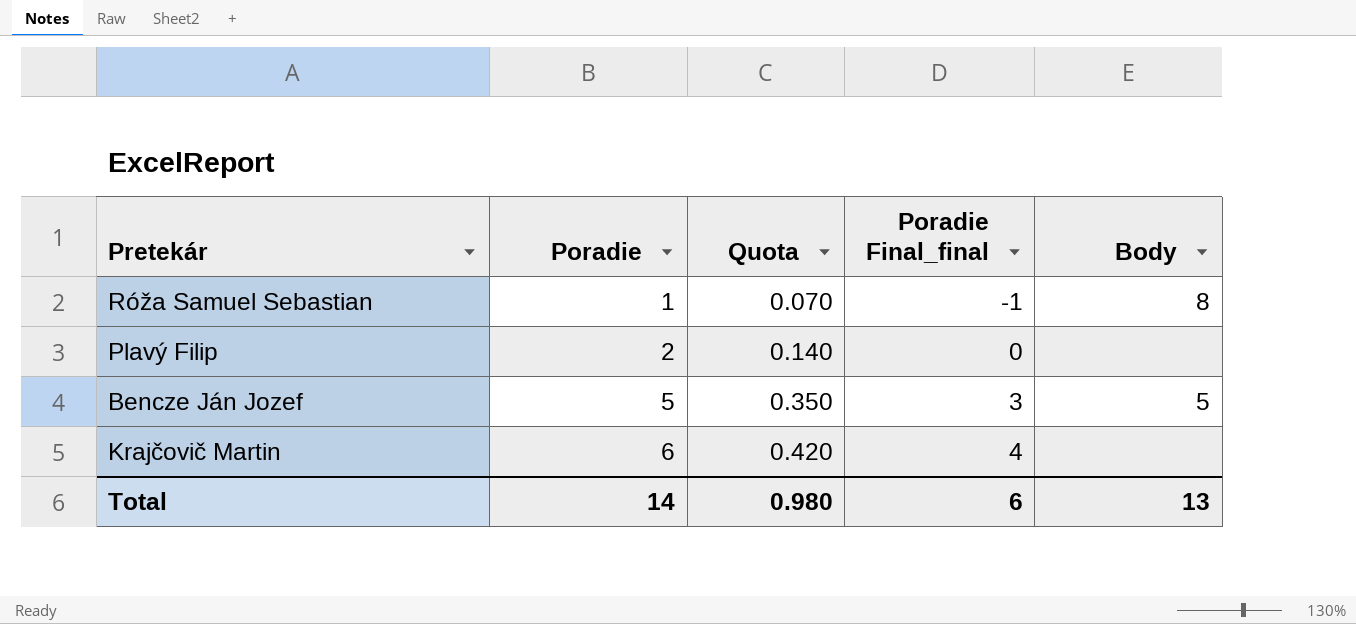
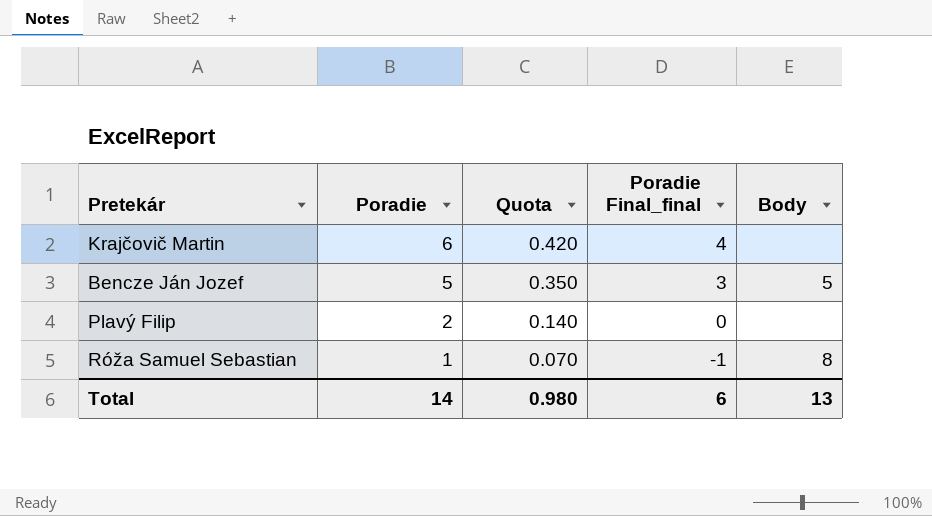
row order: Poradie ascending -> Poradie descending

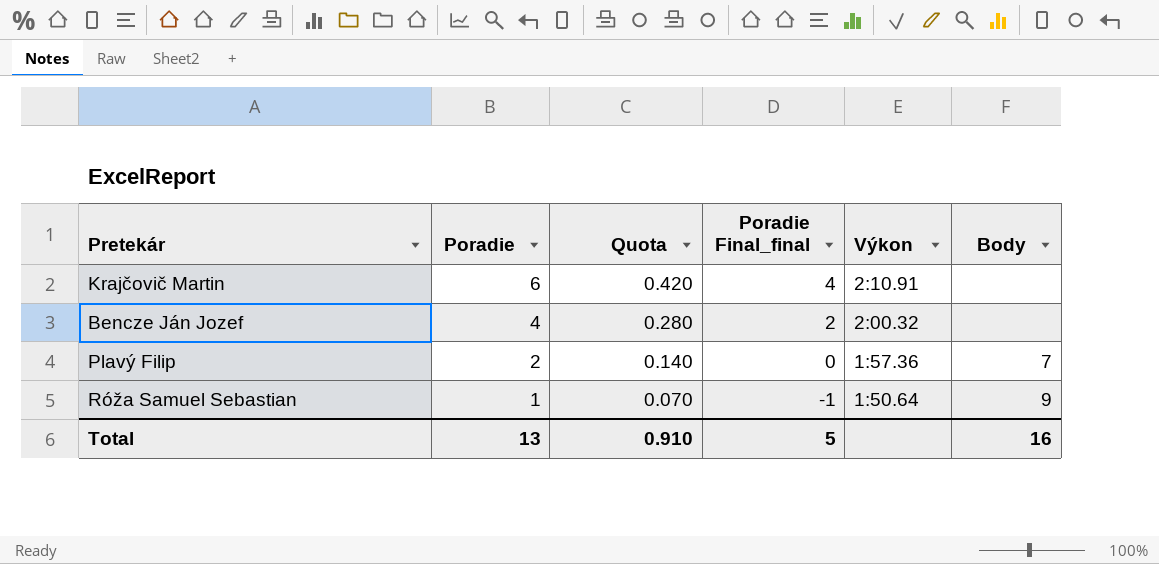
column Výkon | position: none -> 5
Bencze Ján Jozef | Poradie: 5 -> 4
Bencze Ján Jozef | Quota: 0.350 -> 0.280
Bencze Ján Jozef | Poradie Final_final: 3 -> 2
Bencze Ján Jozef | Body: 5 -> none
Plavý Filip | Body: none -> 7
Róža Samuel Sebastian | Body: 8 -> 9
Total | Poradie: 14 -> 13
Total | Quota: 0.980 -> 0.910
Total | Poradie Final_final: 6 -> 5
Total | Body: 13 -> 16

